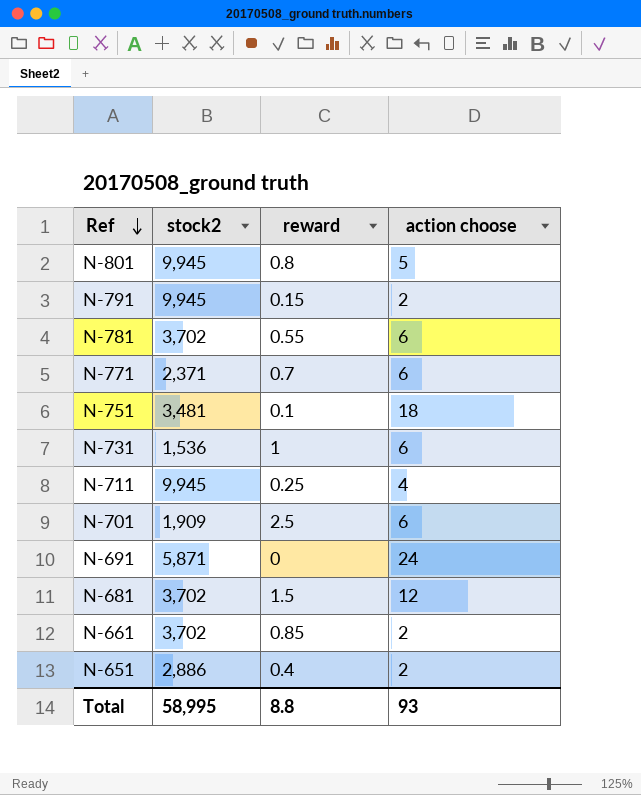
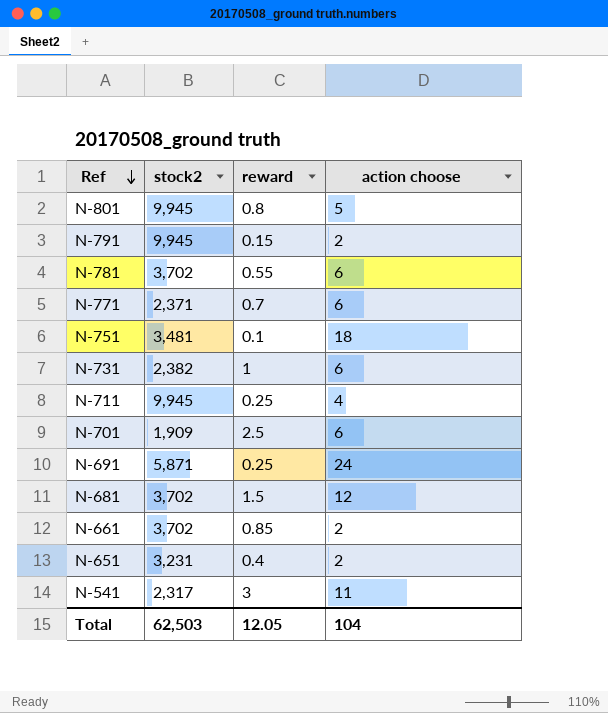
N-731 | stock2: 1,536 -> 2,382
N-691 | reward: 0 -> 0.25
N-651 | stock2: 2,886 -> 3,231
row N-541: none -> 2,317 | 3 | 11
Total | stock2: 58,995 -> 62,503
Total | reward: 8.8 -> 12.05
Total | action choose: 93 -> 104

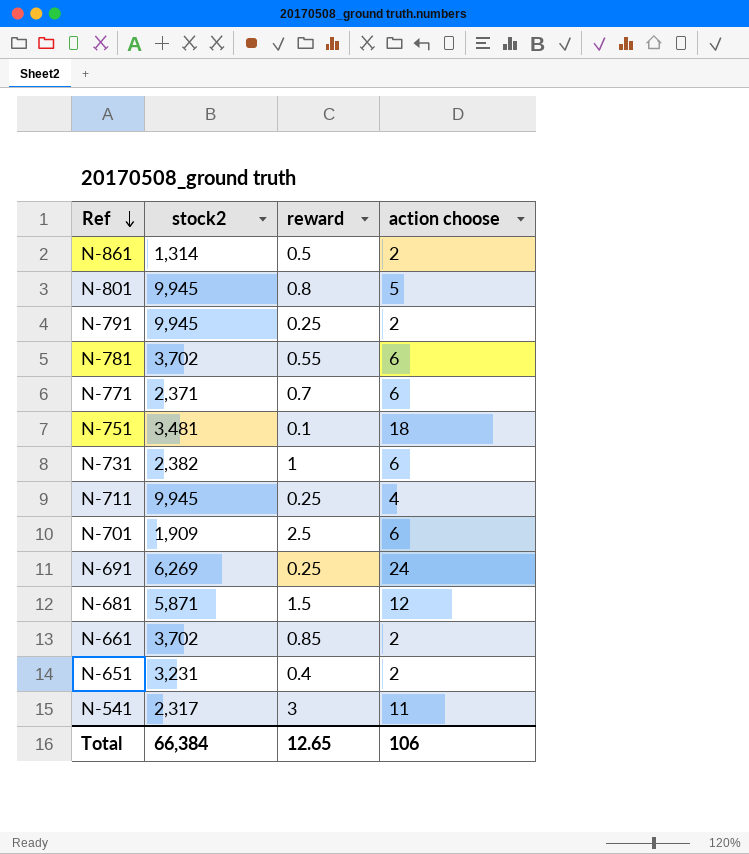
row N-861: none -> 1,314 | 0.5 | 2
N-791 | reward: 0.15 -> 0.25
N-691 | stock2: 5,871 -> 6,269
N-681 | stock2: 3,702 -> 5,871
Total | stock2: 62,503 -> 66,384
Total | reward: 12.05 -> 12.65
Total | action choose: 104 -> 106

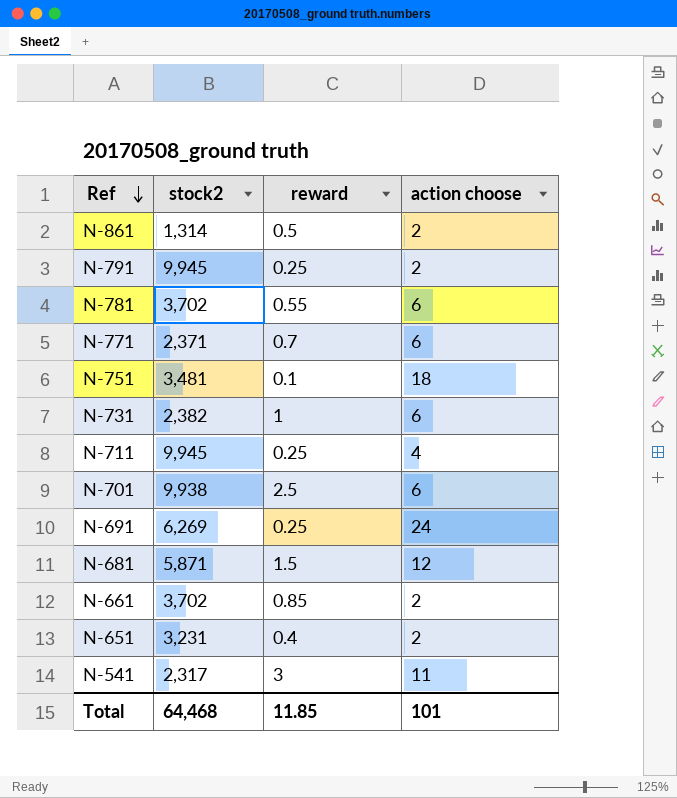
row N-801: 9,945 | 0.8 | 5 -> none
N-701 | stock2: 1,909 -> 9,938
Total | stock2: 66,384 -> 64,468
Total | reward: 12.65 -> 11.85
Total | action choose: 106 -> 101

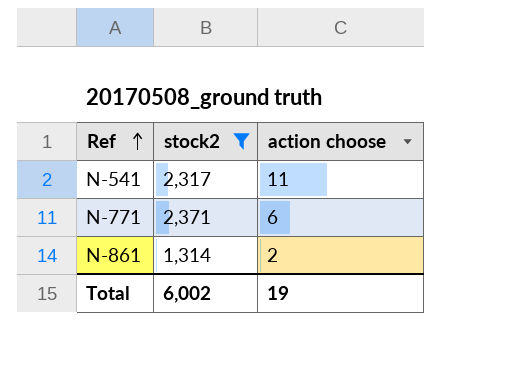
filter: none -> stock2 <= 2,371
row order: Ref descending -> Ref ascending
column reward | position: 3 -> none
Total | stock2: 64,468 -> 6,002
Total | action choose: 101 -> 19

